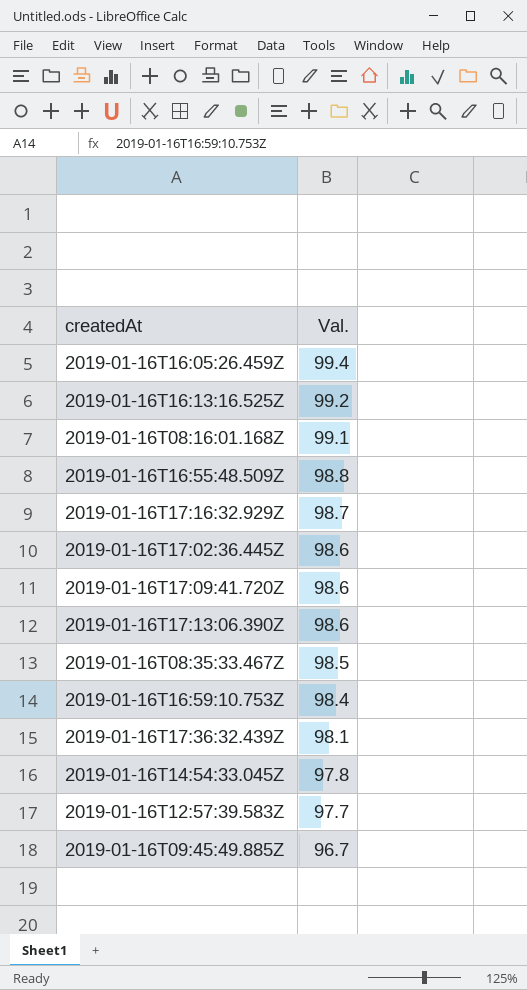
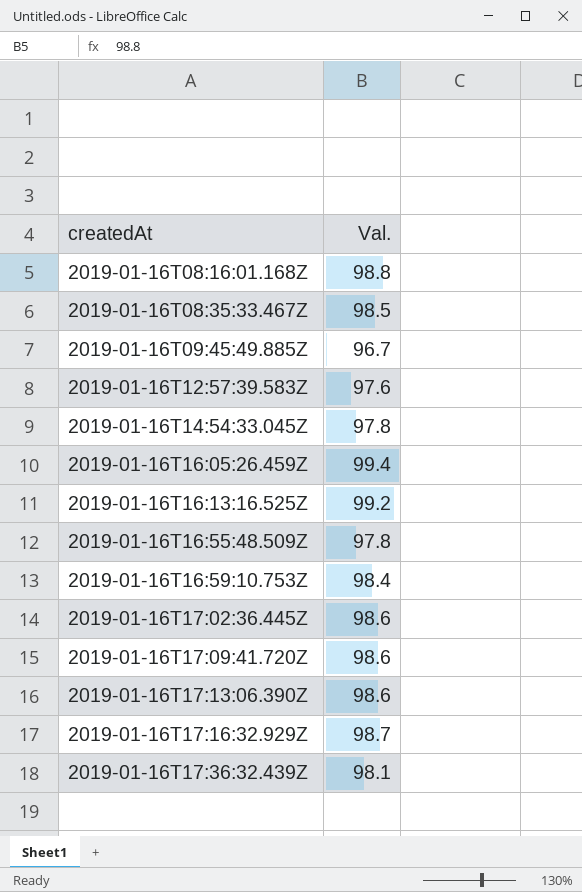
row order: Val. descending -> createdAt ascending
2019-01-16T08:16:01.168Z | Val.: 99.1 -> 98.8
2019-01-16T12:57:39.583Z | Val.: 97.7 -> 97.6
2019-01-16T16:55:48.509Z | Val.: 98.8 -> 97.8

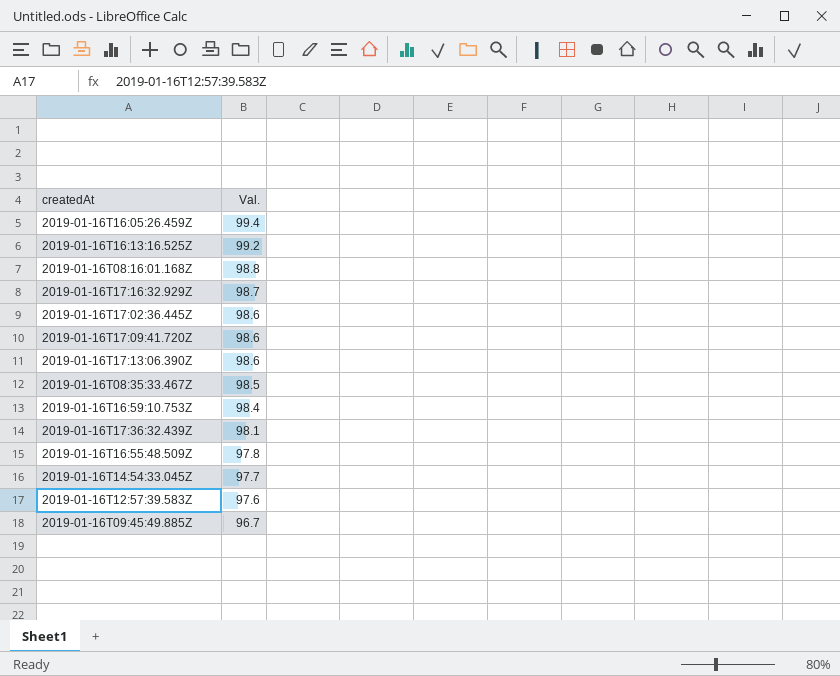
row order: createdAt ascending -> Val. descending
2019-01-16T14:54:33.045Z | Val.: 97.8 -> 97.7

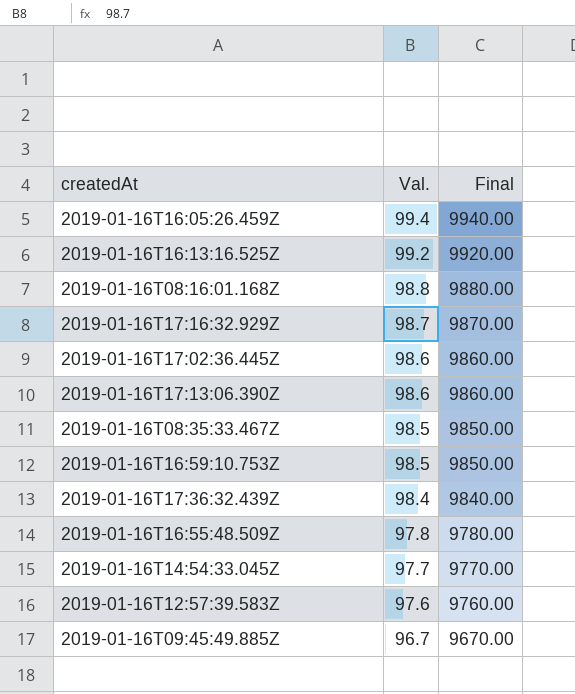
column Final | formula: none -> [Val.] * 100
row 2019-01-16T17:09:41.720Z: 98.6 -> none
2019-01-16T16:59:10.753Z | Val.: 98.4 -> 98.5
2019-01-16T17:36:32.439Z | Val.: 98.1 -> 98.4

